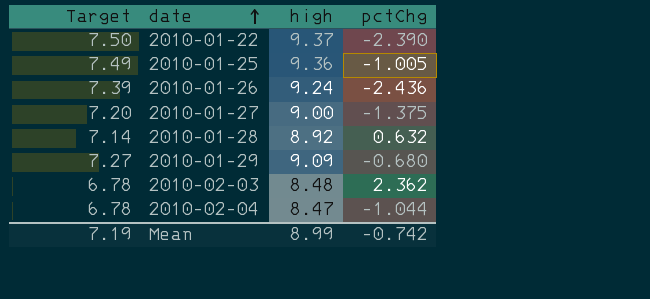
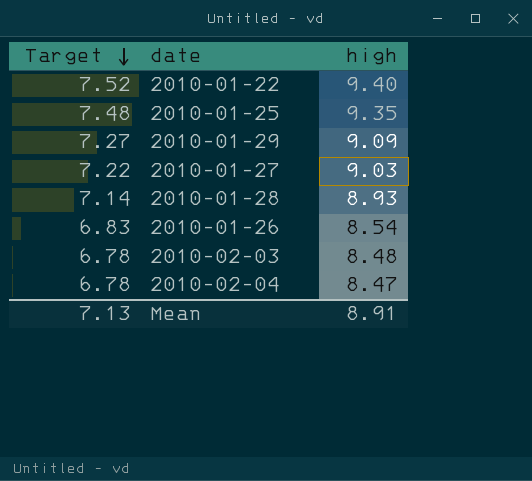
row order: date ascending -> Target descending
column pctChg | position: 4 -> none
2010-01-22 | Target: 7.50 -> 7.52
2010-01-22 | high: 9.37 -> 9.40
2010-01-25 | Target: 7.49 -> 7.48
2010-01-25 | high: 9.36 -> 9.35
2010-01-27 | Target: 7.20 -> 7.22
2010-01-27 | high: 9.00 -> 9.03
2010-01-28 | high: 8.92 -> 8.93
2010-01-26 | Target: 7.39 -> 6.83
2010-01-26 | high: 9.24 -> 8.54
Mean | Target: 7.19 -> 7.13
Mean | high: 8.99 -> 8.91

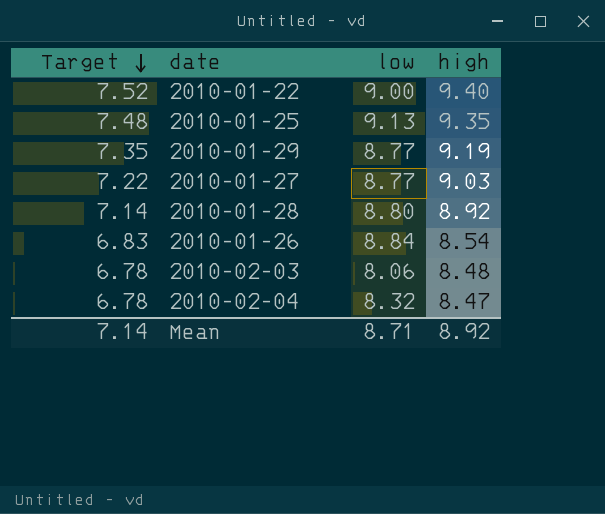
column low | position: none -> 3
2010-01-29 | Target: 7.27 -> 7.35
2010-01-29 | high: 9.09 -> 9.19
2010-01-28 | high: 8.93 -> 8.92
Mean | Target: 7.13 -> 7.14
Mean | high: 8.91 -> 8.92

